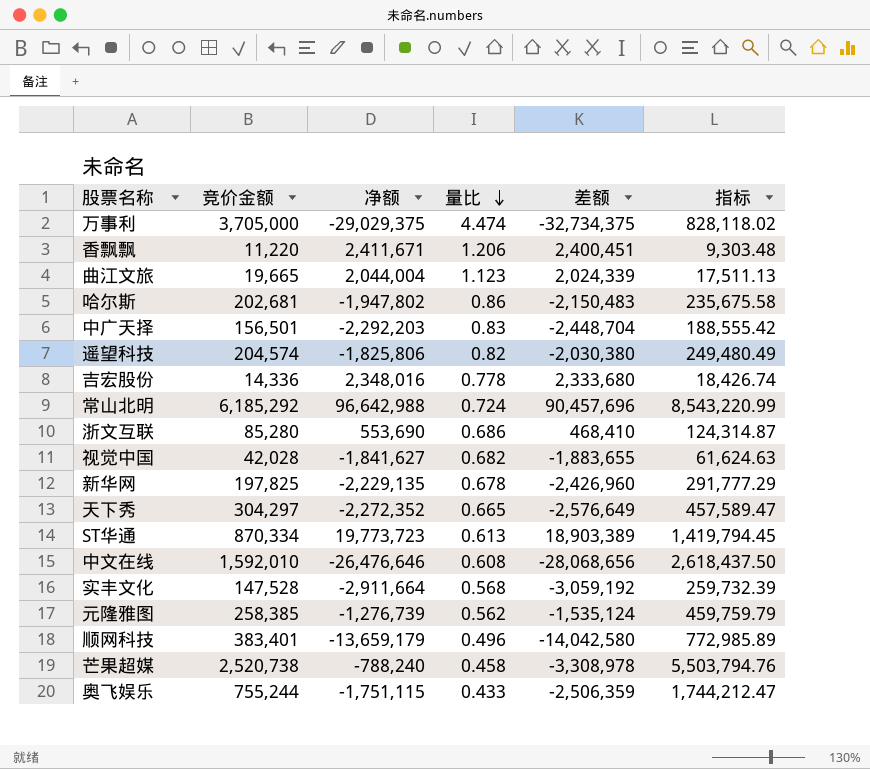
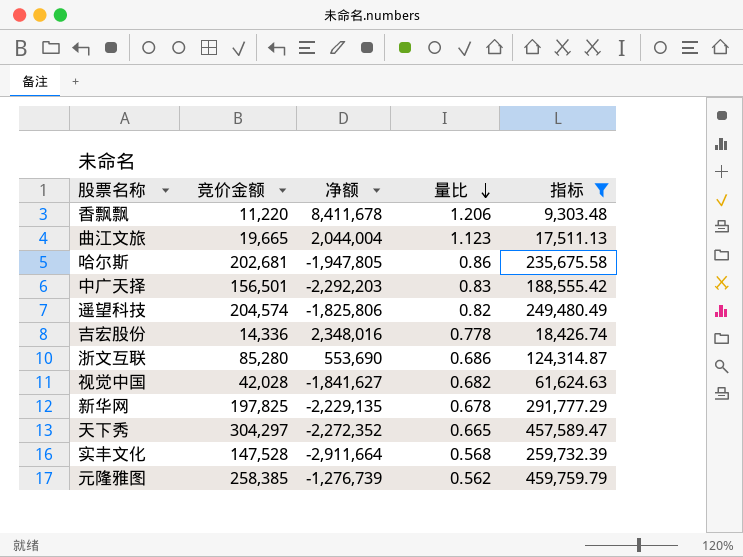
filter: none -> 指标 <= 459,759.79
column 差额 | formula: [净额] - [竞价金额] -> none
香飘飘 | 净额: 2,411,671 -> 8,411,678
哈尔斯 | 净额: -1,947,802 -> -1,947,805

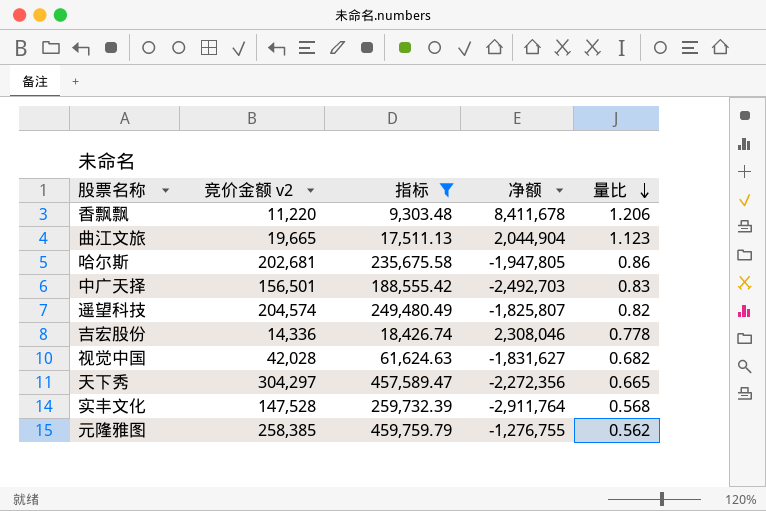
column name: 竞价金额 -> 竞价金额 v2
column 指标 | position: 5 -> 3
row 浙文互联: 85,280 | 553,690 | 0.686 | 124,314.87 -> none
row 新华网: 197,825 | -2,229,135 | 0.678 | 291,777.29 -> none
曲江文旅 | 净额: 2,044,004 -> 2,044,904
中广天择 | 净额: -2,292,203 -> -2,492,703
遥望科技 | 净额: -1,825,806 -> -1,825,807
吉宏股份 | 净额: 2,348,016 -> 2,308,046
视觉中国 | 净额: -1,841,627 -> -1,831,627
天下秀 | 净额: -2,272,352 -> -2,272,356
实丰文化 | 净额: -2,911,664 -> -2,911,764
元隆雅图 | 净额: -1,276,739 -> -1,276,755

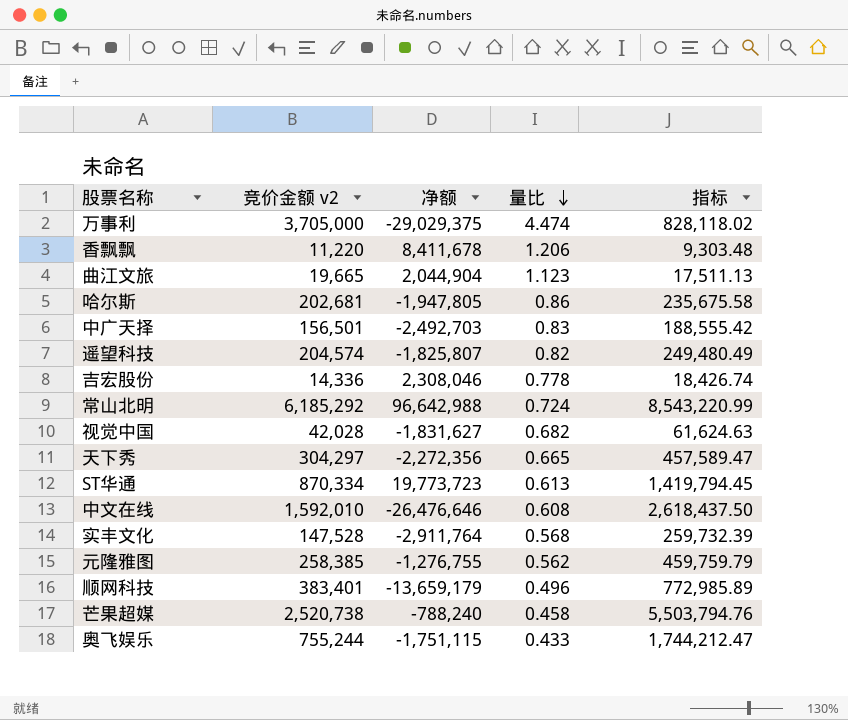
filter: 指标 <= 459,759.79 -> none
column 指标 | position: 3 -> 5

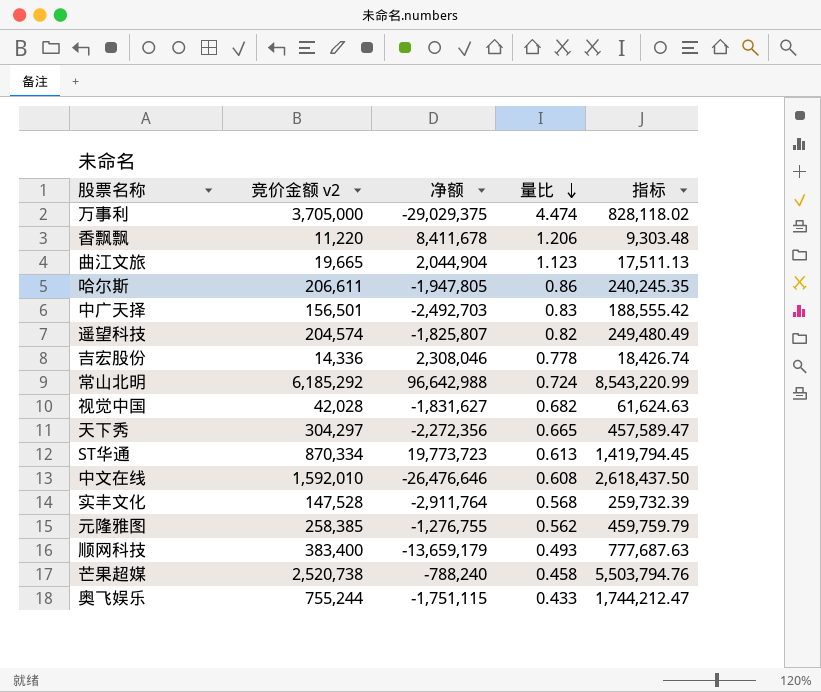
哈尔斯 | 竞价金额 v2: 202,681 -> 206,611
哈尔斯 | 指标: 235,675.58 -> 240,245.35
顺网科技 | 竞价金额 v2: 383,401 -> 383,400
顺网科技 | 量比: 0.496 -> 0.493
顺网科技 | 指标: 772,985.89 -> 777,687.63

